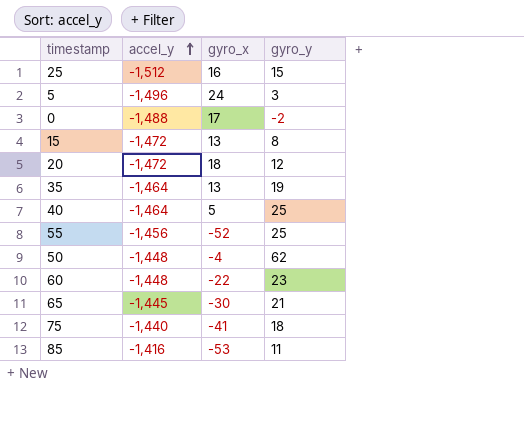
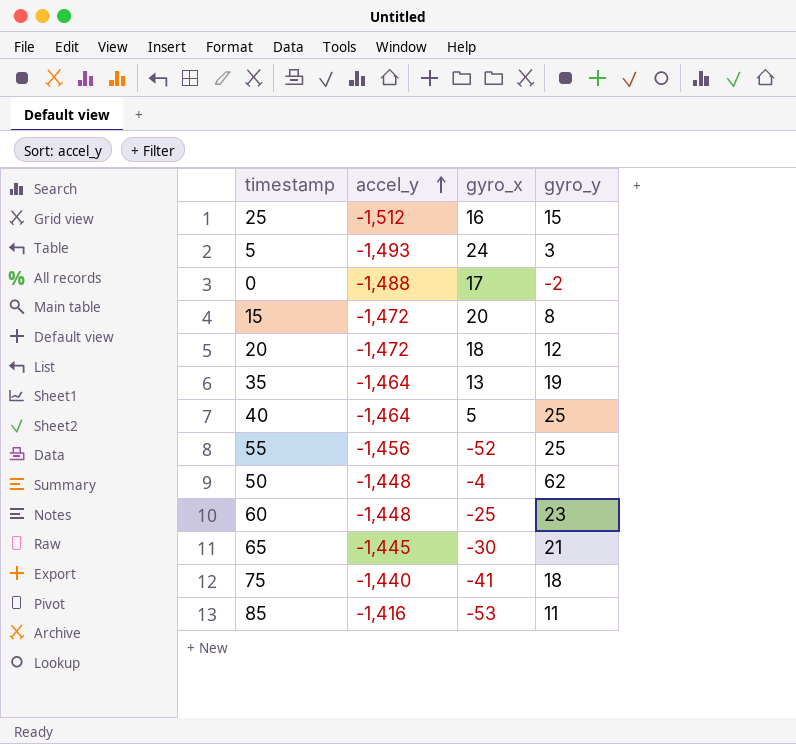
5 | accel_y: -1,496 -> -1,493
15 | gyro_x: 13 -> 20
60 | gyro_x: -22 -> -25

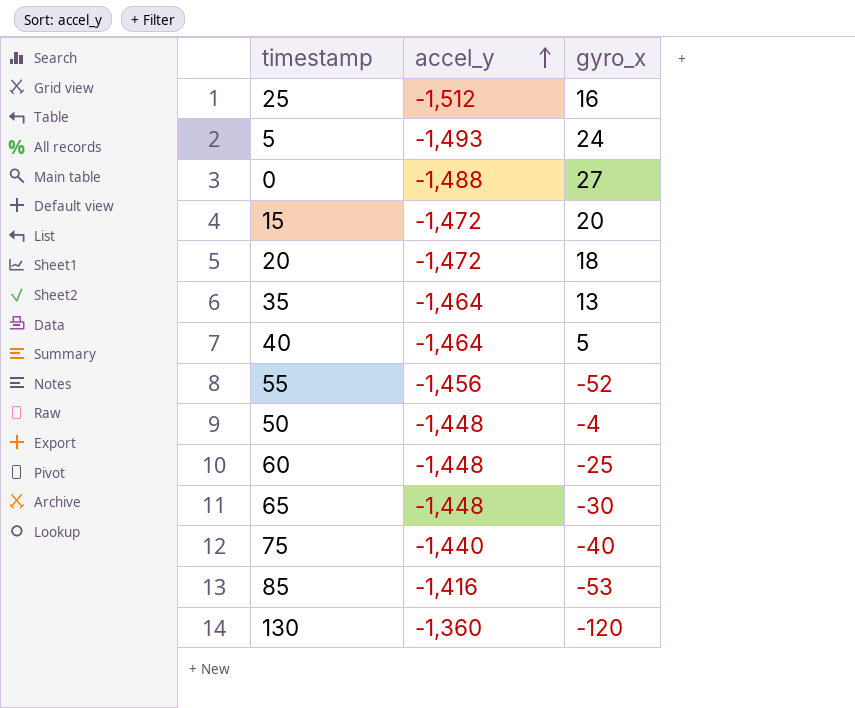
column gyro_y | position: 4 -> none
0 | gyro_x: 17 -> 27
65 | accel_y: -1,445 -> -1,448
75 | gyro_x: -41 -> -40
row 130: none -> -1,360 | -120

